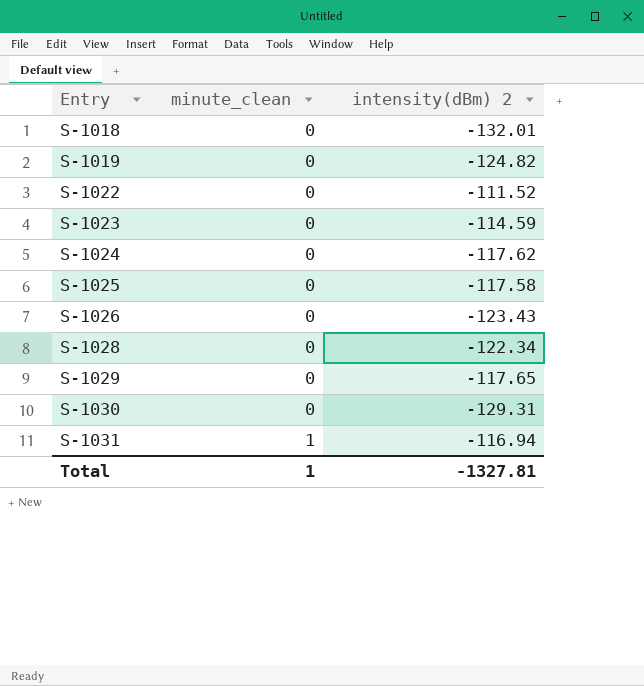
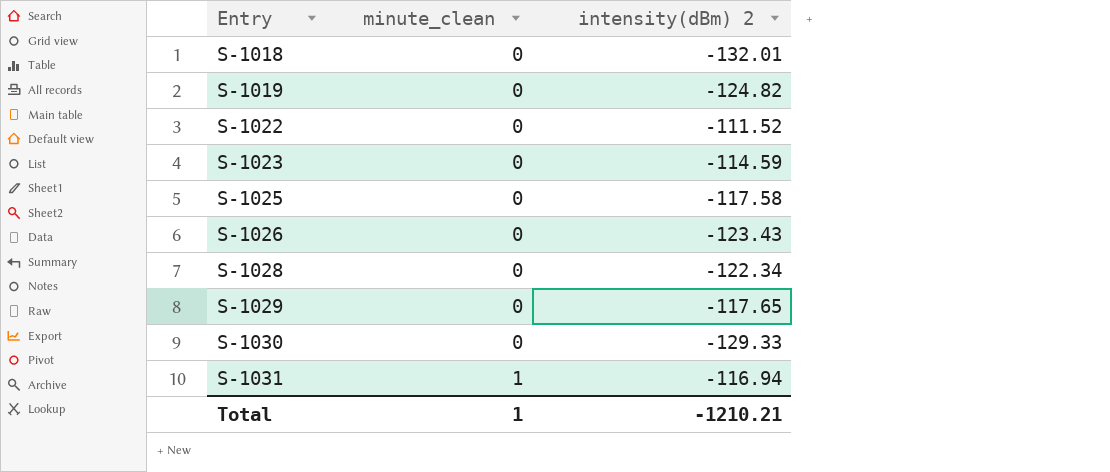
row S-1024: 0 | -117.62 -> none
S-1030 | intensity(dBm) 2: -129.31 -> -129.33
Total | intensity(dBm) 2: -1327.81 -> -1210.21

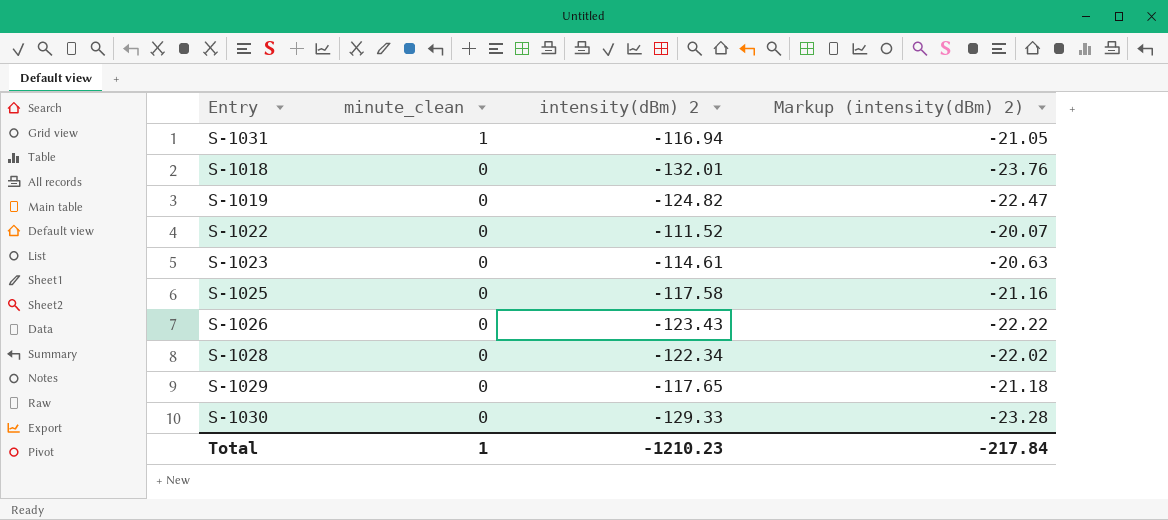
row order: Entry ascending -> minute_clean descending
column Markup (intensity(dBm) 2) | formula: none -> [intensity(dBm) 2] * 0.18
S-1023 | intensity(dBm) 2: -114.59 -> -114.61
Total | intensity(dBm) 2: -1210.21 -> -1210.23

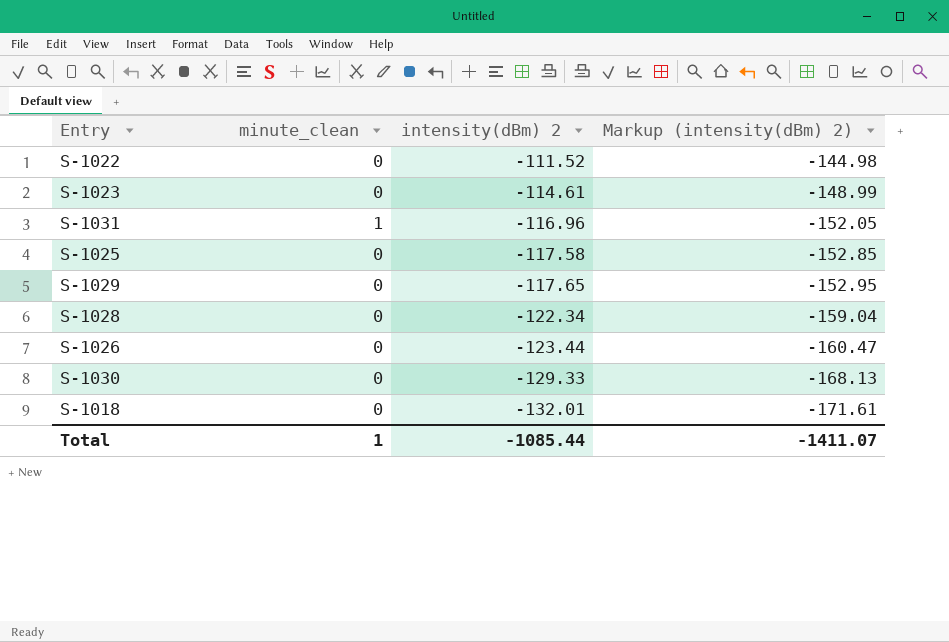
row order: minute_clean descending -> intensity(dBm) 2 descending
column Markup (intensity(dBm) 2) | formula: [intensity(dBm) 2] * 0.18 -> [intensity(dBm) 2] * 1.3
row S-1019: 0 | -124.82 | -22.47 -> none
S-1031 | intensity(dBm) 2: -116.94 -> -116.96
S-1026 | intensity(dBm) 2: -123.43 -> -123.44
Total | intensity(dBm) 2: -1210.23 -> -1085.44
Total | Markup (intensity(dBm) 2): -217.84 -> -1411.07

